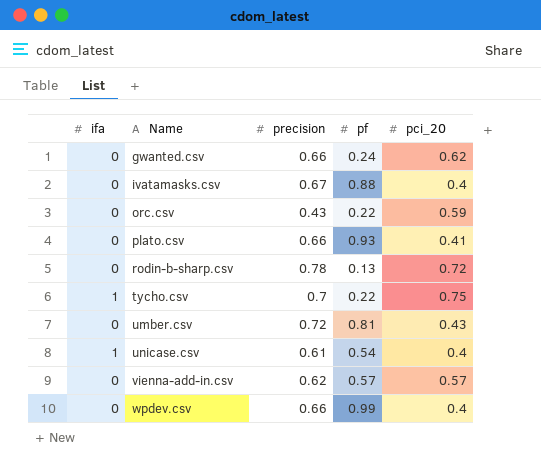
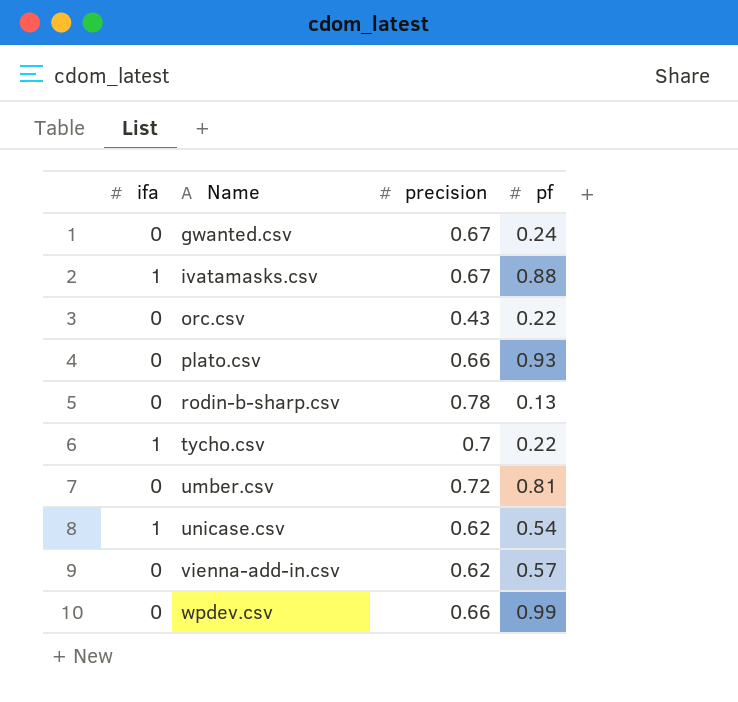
column pci_20 | position: 5 -> none
gwanted.csv | precision: 0.66 -> 0.67
ivatamasks.csv | ifa: 0 -> 1
unicase.csv | precision: 0.61 -> 0.62

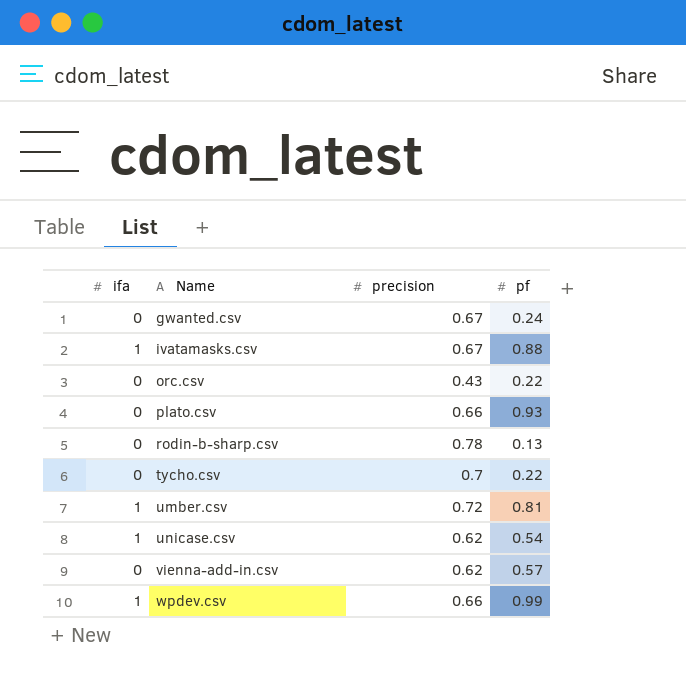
tycho.csv | ifa: 1 -> 0
umber.csv | ifa: 0 -> 1
wpdev.csv | ifa: 0 -> 1

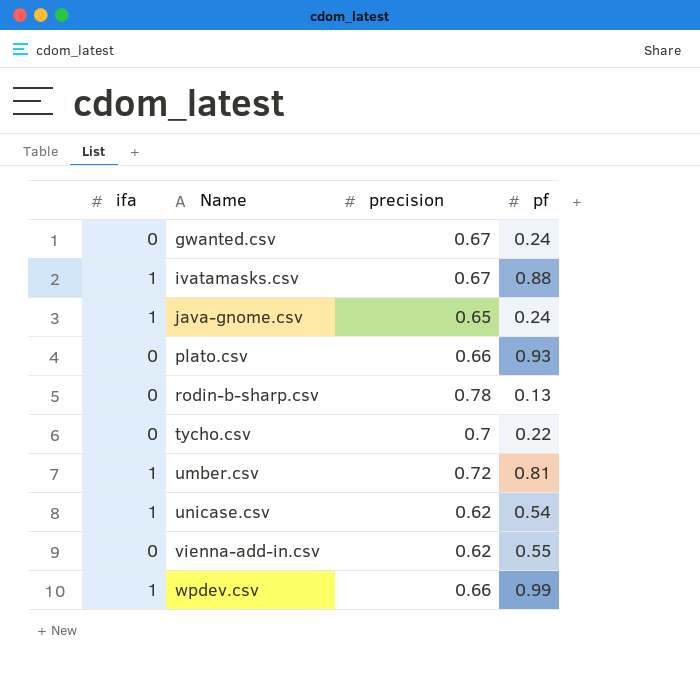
row orc.csv: 0 | 0.43 | 0.22 -> none
row java-gnome.csv: none -> 1 | 0.65 | 0.24
vienna-add-in.csv | pf: 0.57 -> 0.55

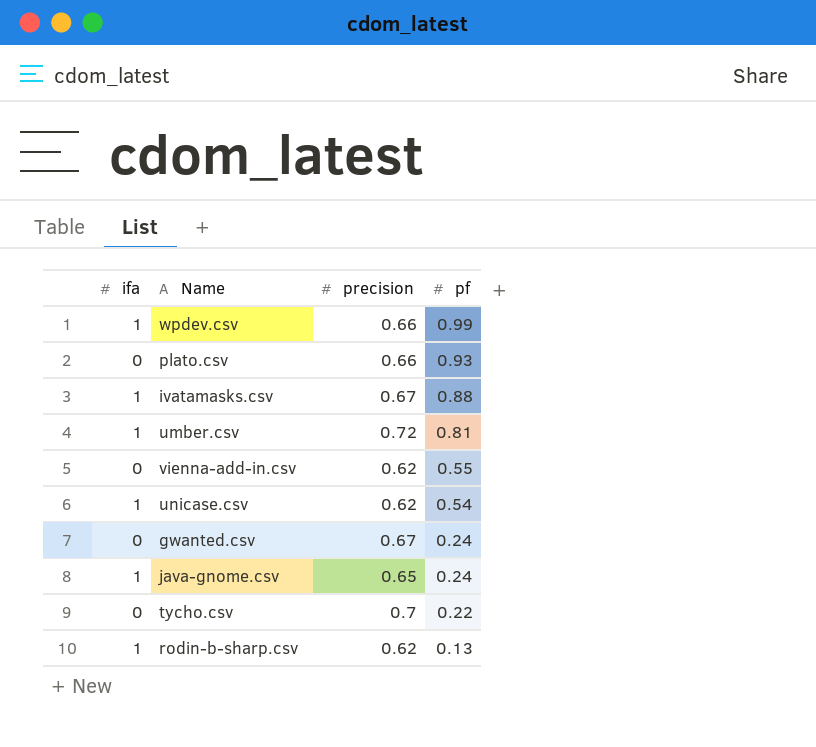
row order: Name ascending -> pf descending
rodin-b-sharp.csv | ifa: 0 -> 1
rodin-b-sharp.csv | precision: 0.78 -> 0.62

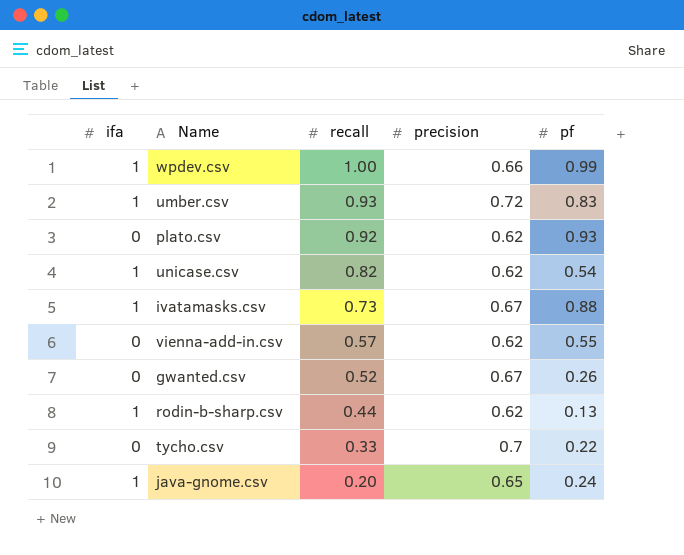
row order: pf descending -> recall descending
column recall | position: none -> 3
umber.csv | pf: 0.81 -> 0.83
plato.csv | precision: 0.66 -> 0.62
gwanted.csv | pf: 0.24 -> 0.26

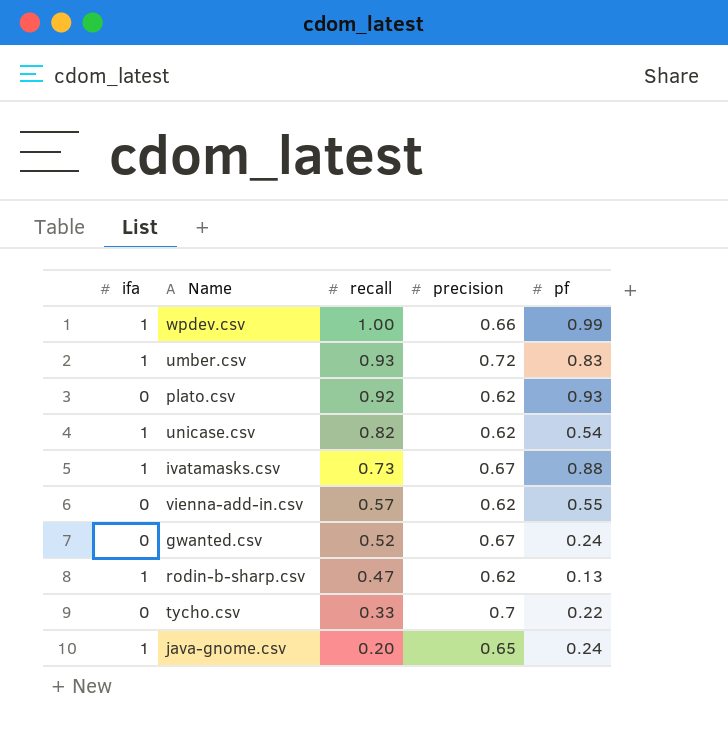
gwanted.csv | pf: 0.26 -> 0.24
rodin-b-sharp.csv | recall: 0.44 -> 0.47

